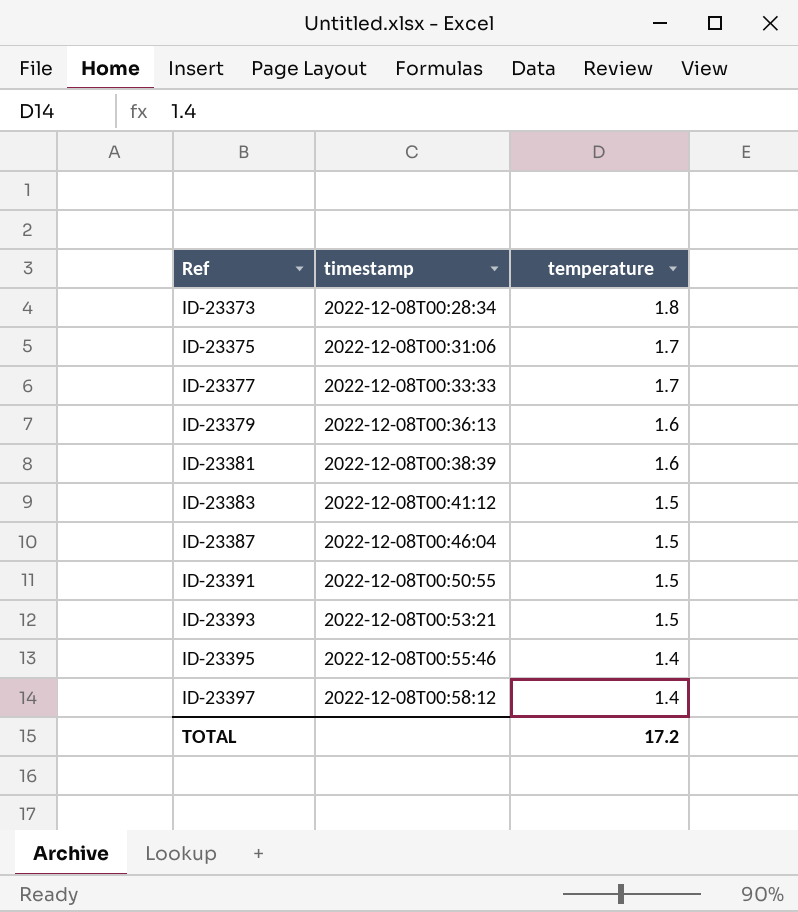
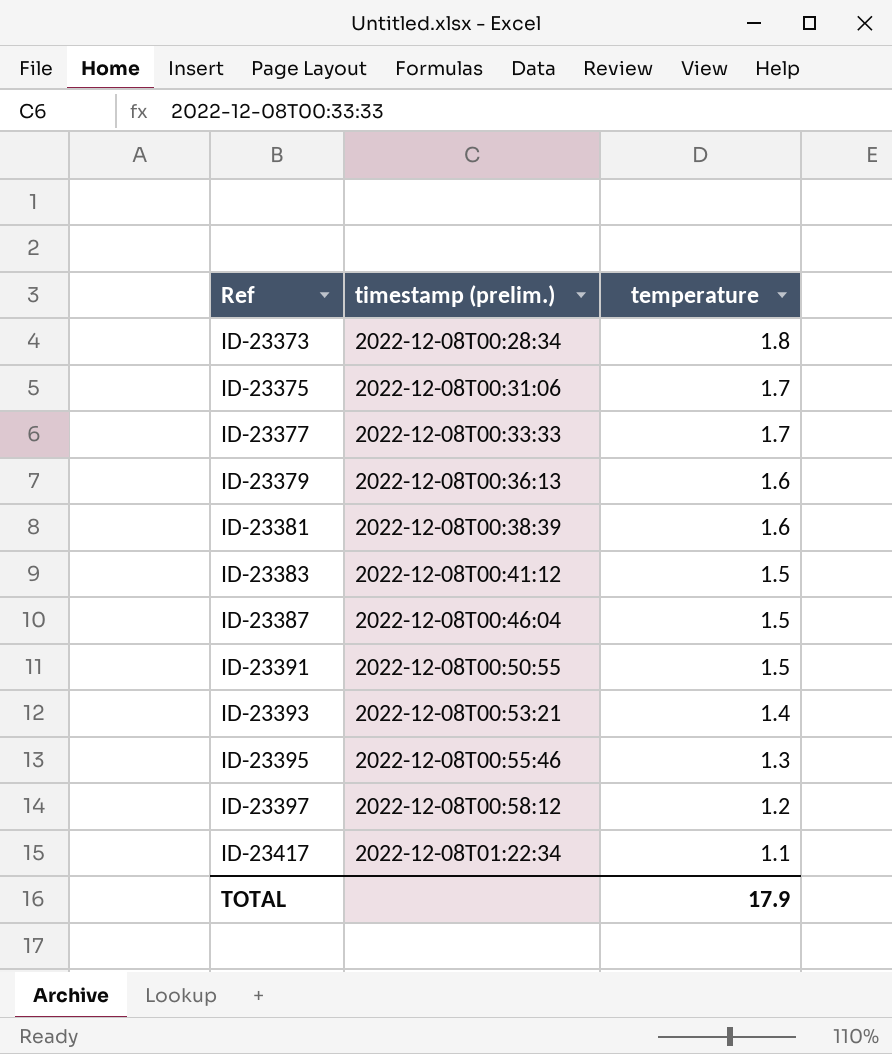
column name: timestamp -> timestamp (prelim.)
ID-23393 | temperature: 1.5 -> 1.4
ID-23395 | temperature: 1.4 -> 1.3
ID-23397 | temperature: 1.4 -> 1.2
row ID-23417: none -> 2022-12-08T01:22:34 | 1.1
TOTAL | temperature: 17.2 -> 17.9

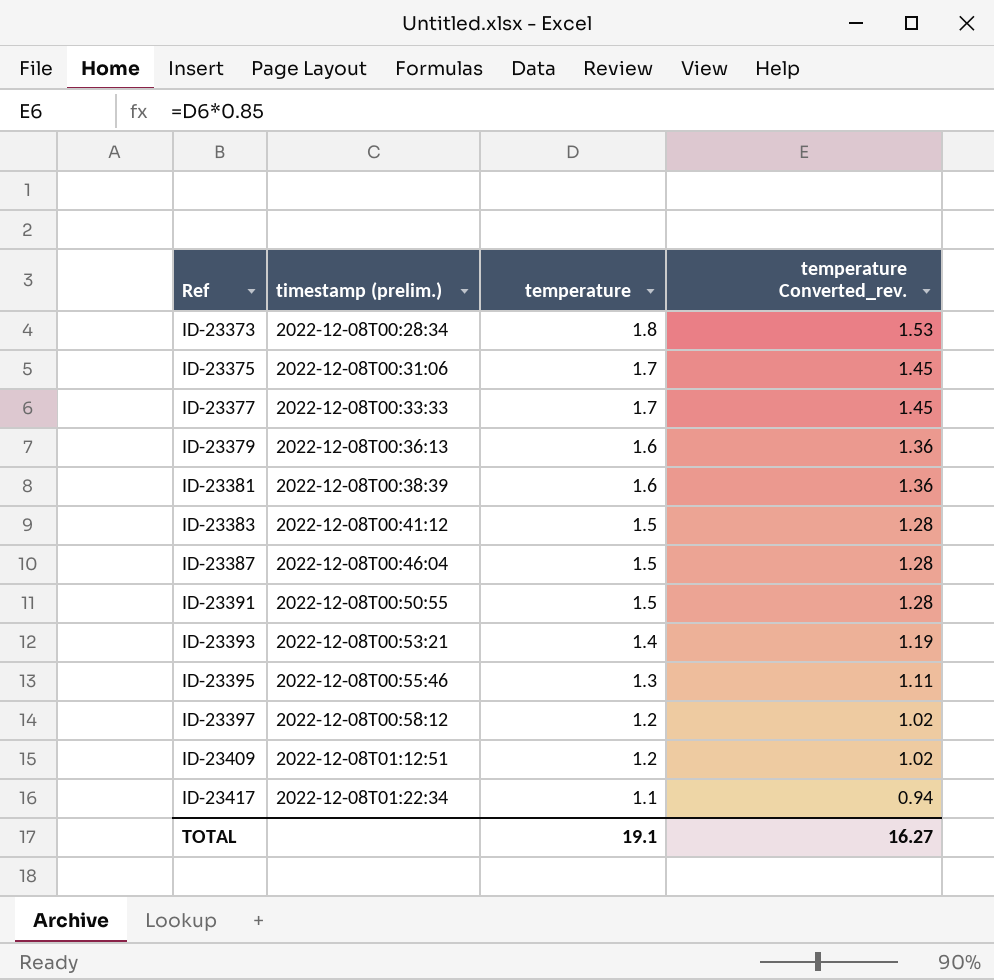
column temperature Converted_rev. | formula: none -> [temperature] * 0.85
row ID-23409: none -> 2022-12-08T01:12:51 | 1.2 | 1.02
TOTAL | temperature: 17.9 -> 19.1

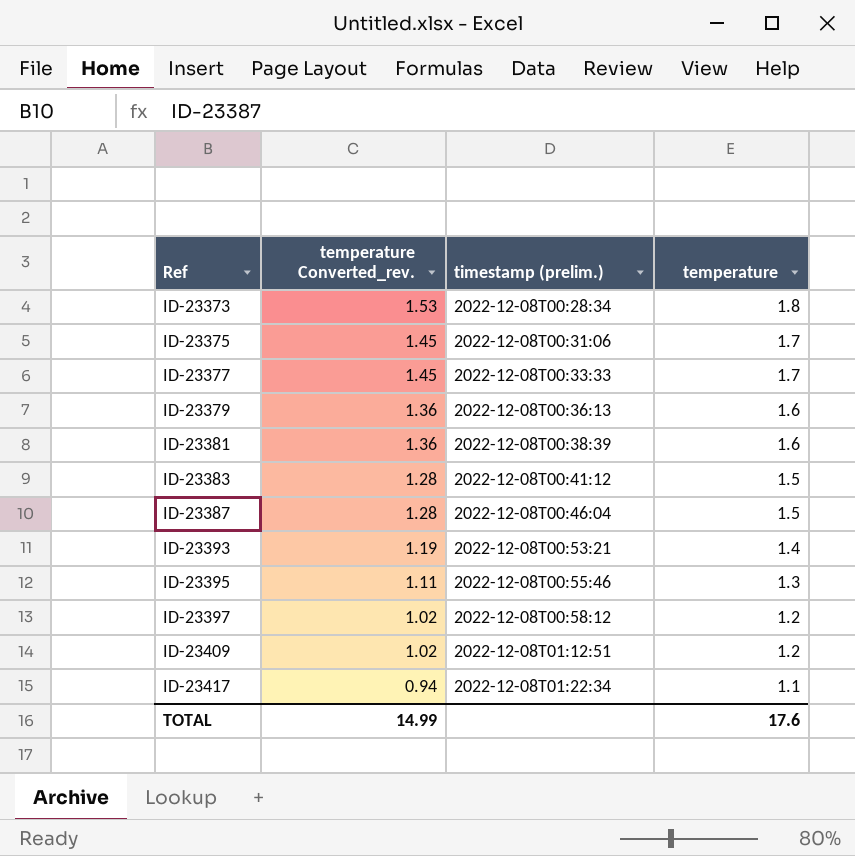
column temperature Converted_rev. | position: 4 -> 2
row ID-23391: 2022-12-08T00:50:55 | 1.5 | 1.28 -> none
TOTAL | temperature Converted_rev.: 16.27 -> 14.99
TOTAL | temperature: 19.1 -> 17.6

